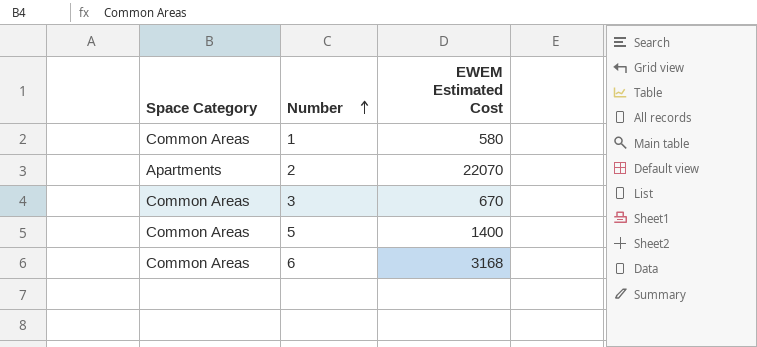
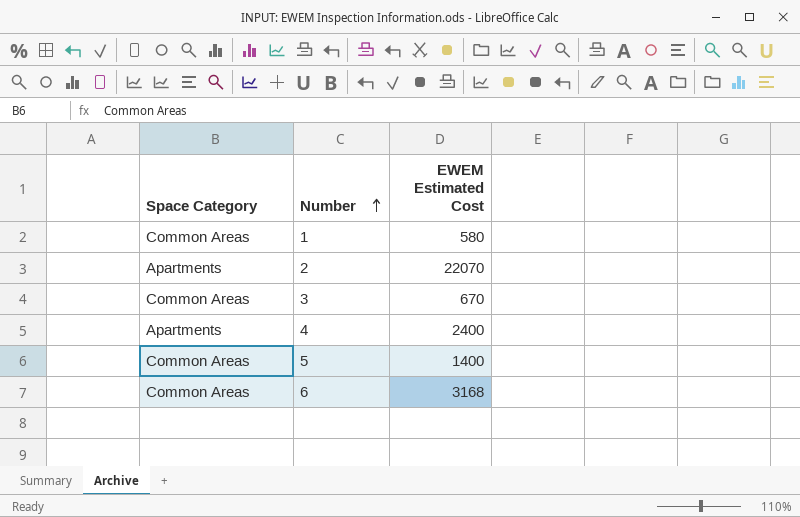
row 4: none -> Apartments | 2400

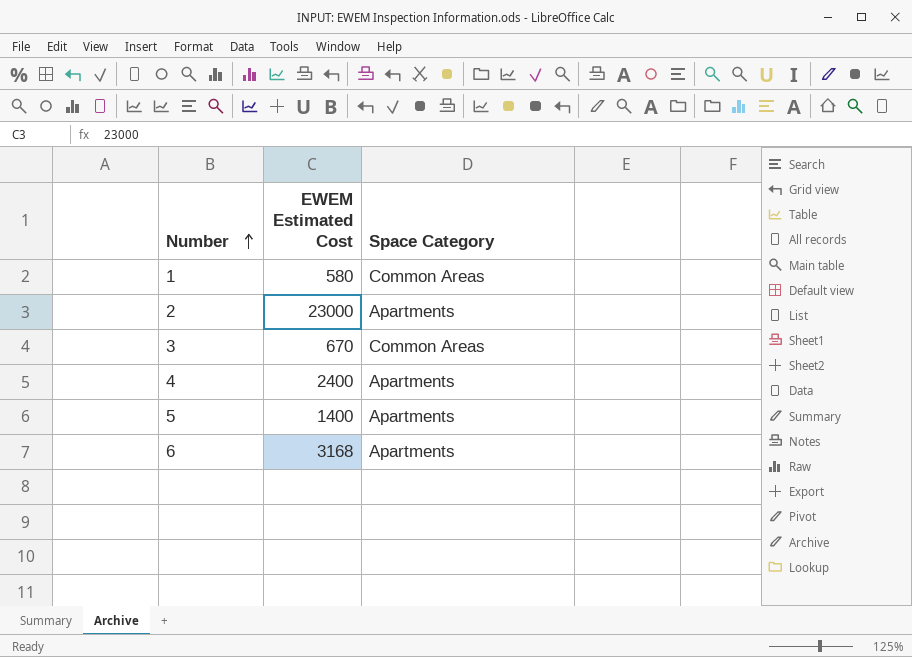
column Space Category | position: 1 -> 3
2 | EWEM Estimated Cost: 22070 -> 23000
5 | Space Category: Common Areas -> Apartments
6 | Space Category: Common Areas -> Apartments

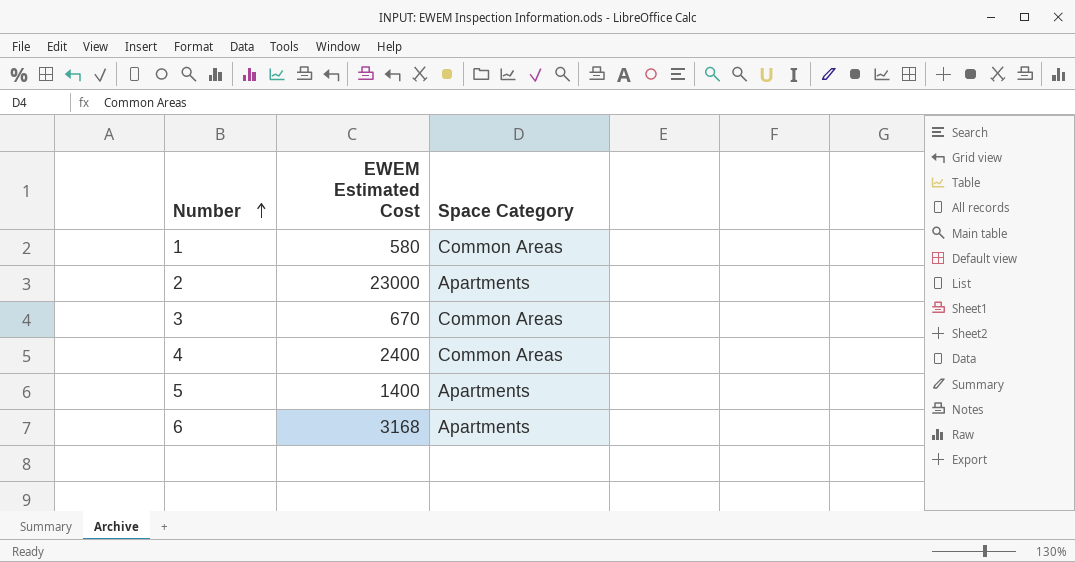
4 | Space Category: Apartments -> Common Areas

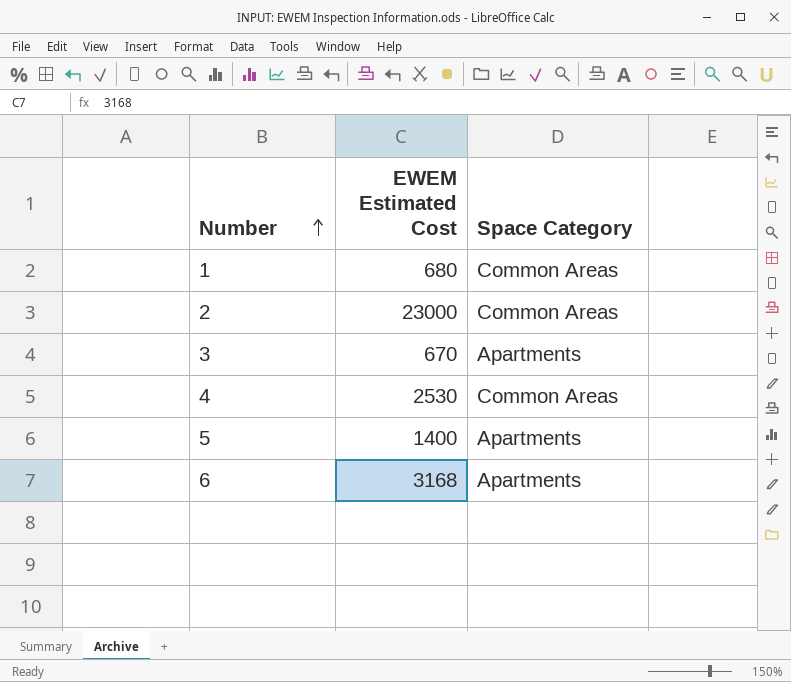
1 | EWEM Estimated Cost: 580 -> 680
2 | Space Category: Apartments -> Common Areas
3 | Space Category: Common Areas -> Apartments
4 | EWEM Estimated Cost: 2400 -> 2530

